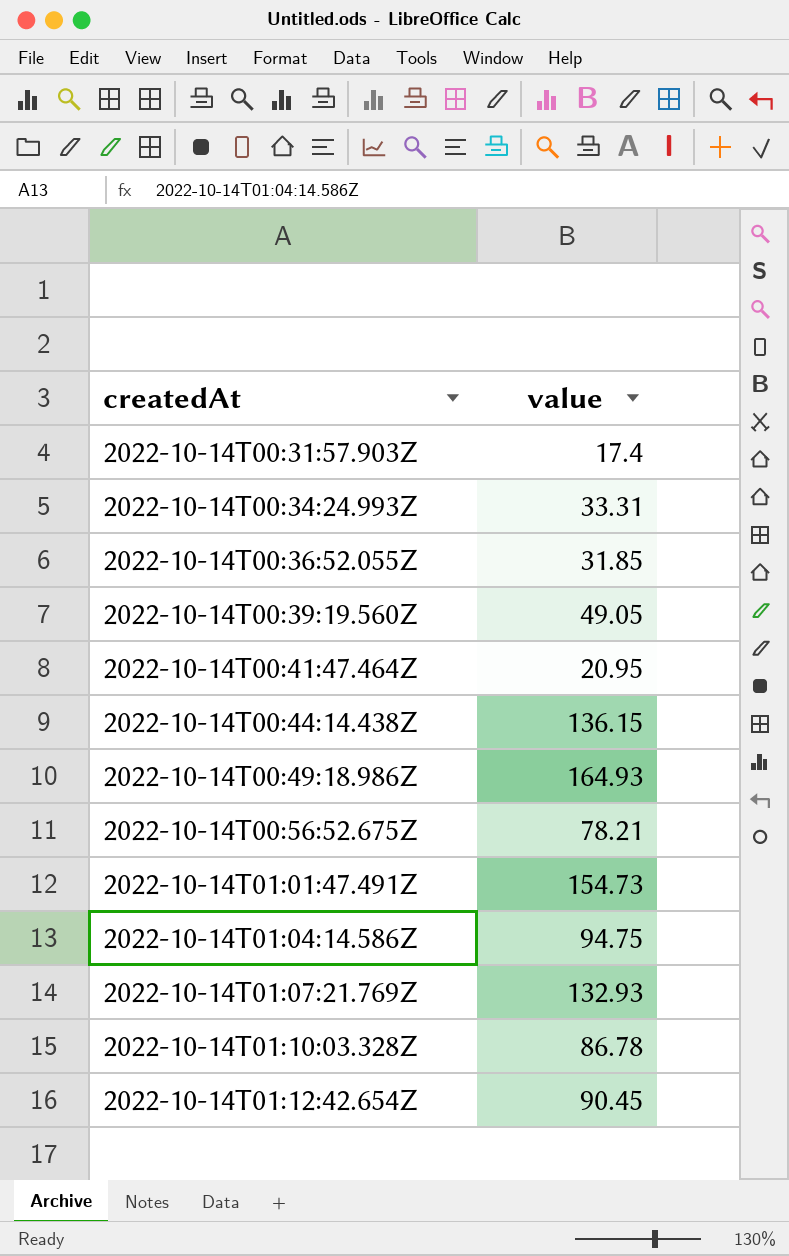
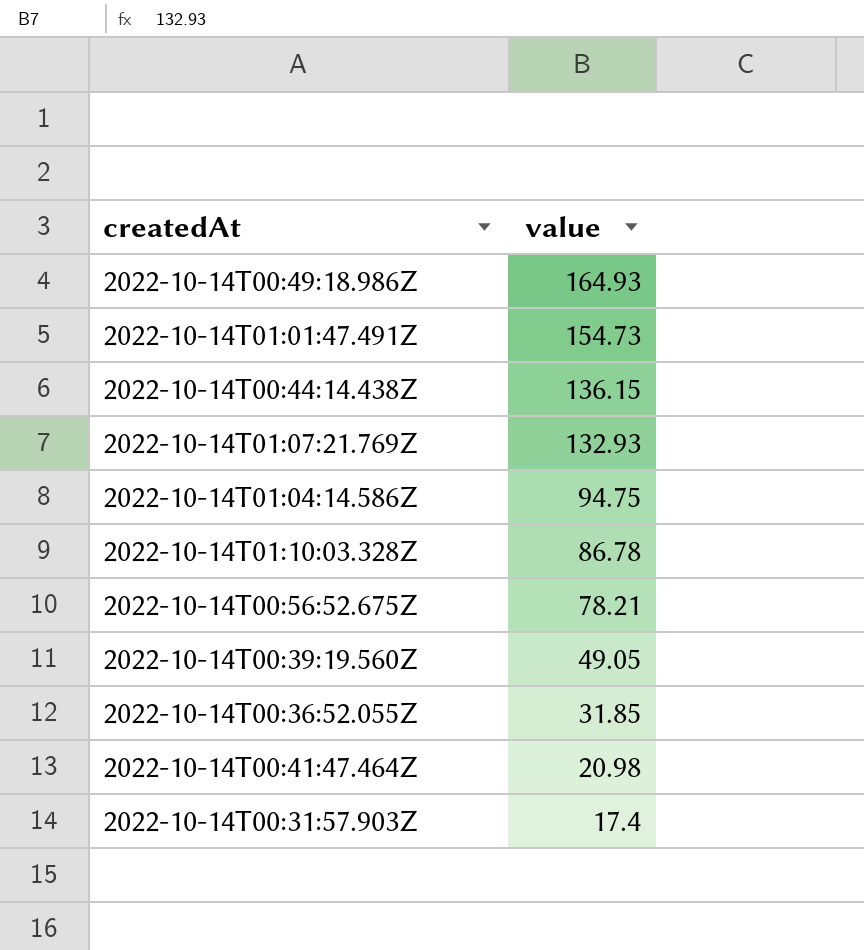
row order: createdAt ascending -> value descending
row 2022-10-14T00:34:24.993Z: 33.31 -> none
row 2022-10-14T01:12:42.654Z: 90.45 -> none
2022-10-14T00:41:47.464Z | value: 20.95 -> 20.98

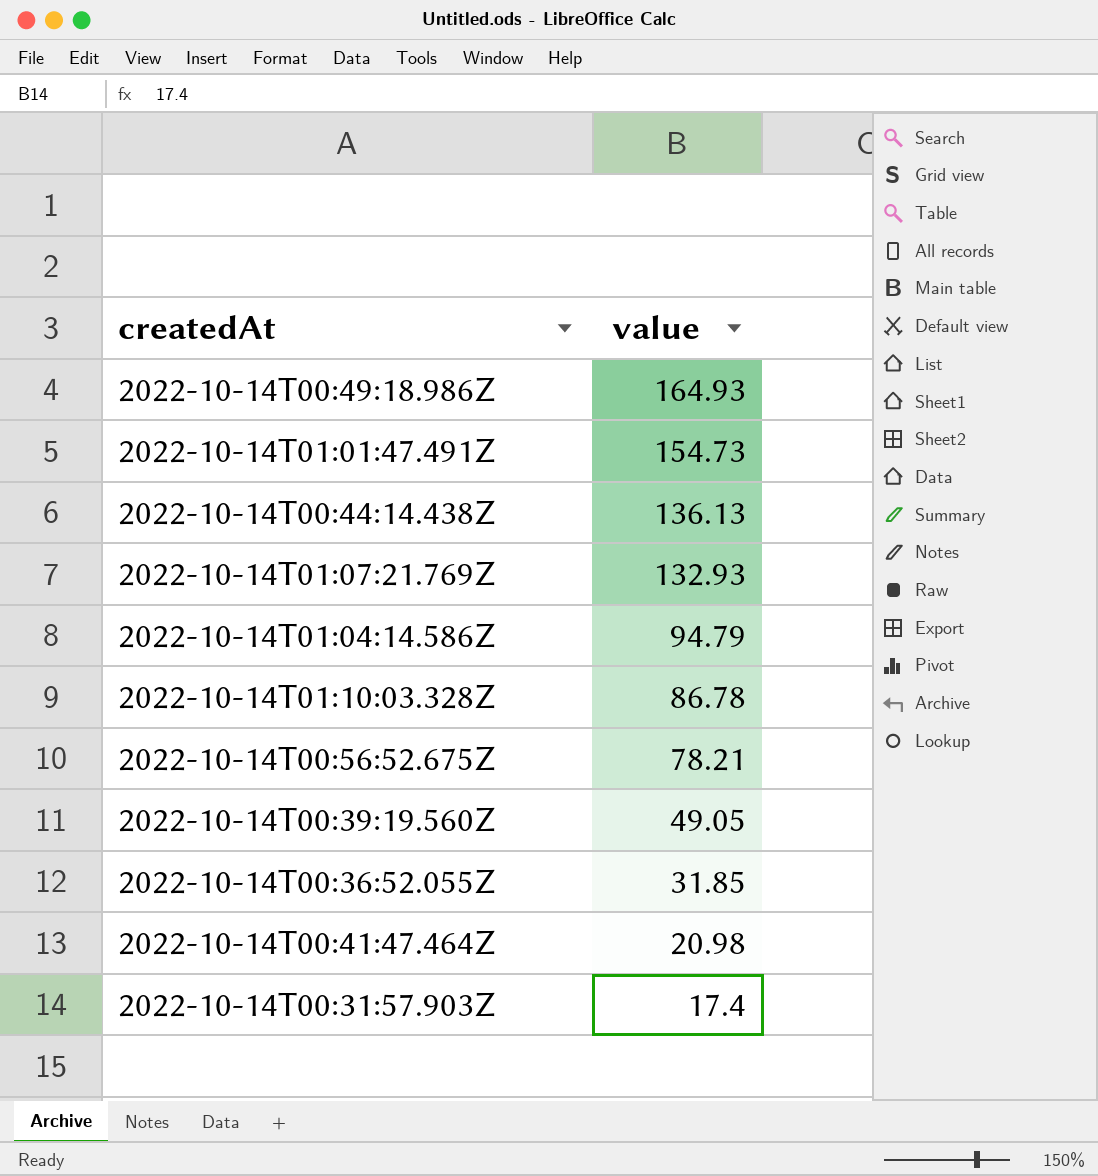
2022-10-14T00:44:14.438Z | value: 136.15 -> 136.13
2022-10-14T01:04:14.586Z | value: 94.75 -> 94.79

